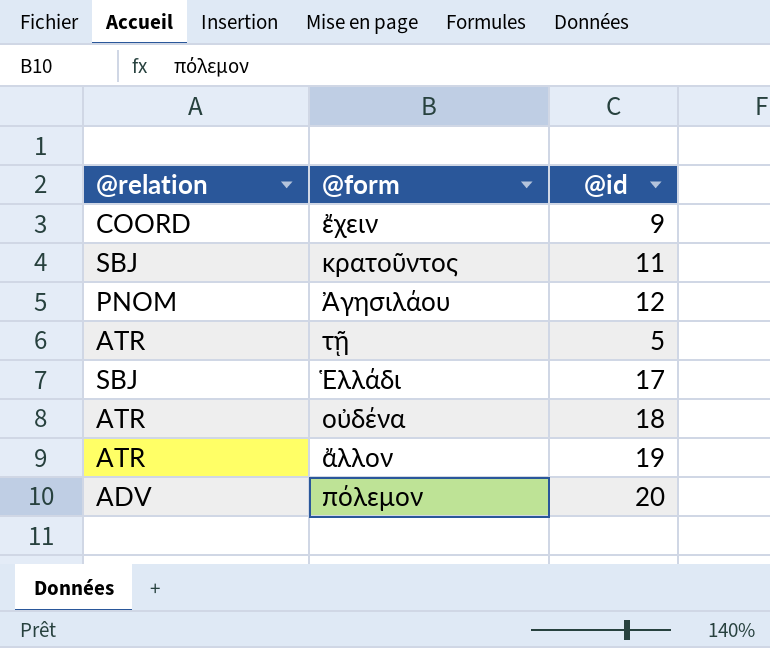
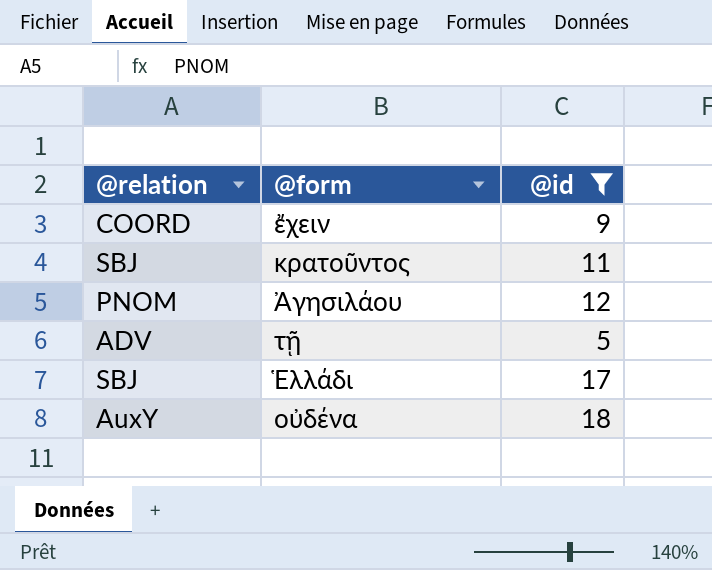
filter: none -> @id <= 18
τῇ | @relation: ATR -> ADV
οὐδένα | @relation: ATR -> AuxY

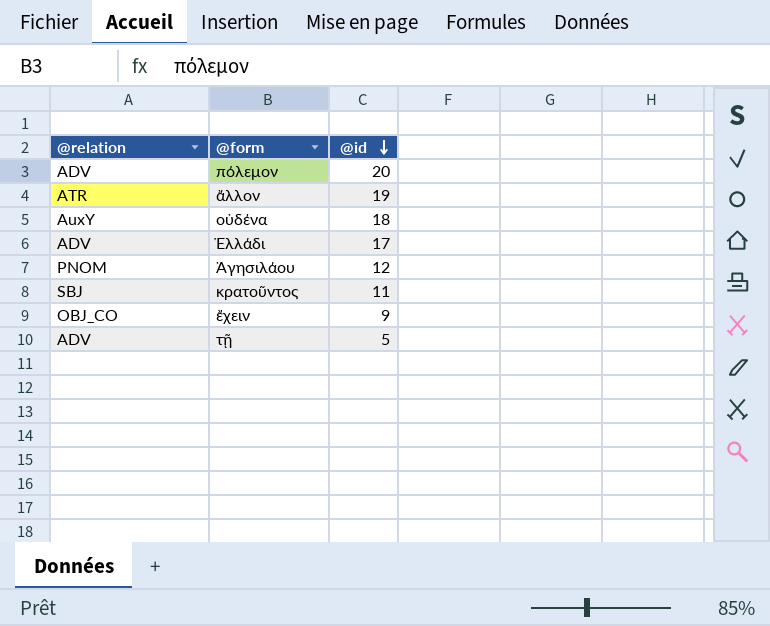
filter: @id <= 18 -> none
row order: none -> @id descending
Ἑλλάδι | @relation: SBJ -> ADV
ἔχειν | @relation: COORD -> OBJ_CO

